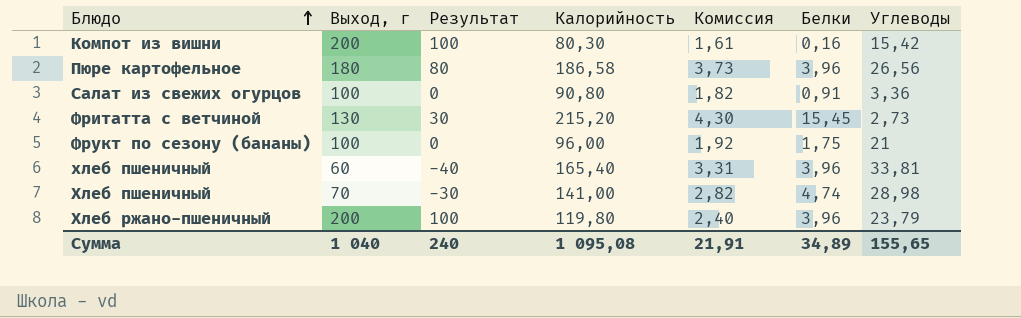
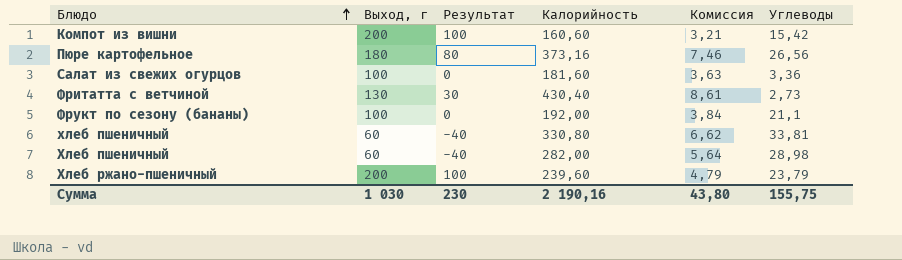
column Белки | position: 6 -> none
Компот из вишни | Калорийность: 80,30 -> 160,60
Компот из вишни | Комиссия: 1,61 -> 3,21
Пюре картофельное | Калорийность: 186,58 -> 373,16
Пюре картофельное | Комиссия: 3,73 -> 7,46
Салат из свежих огурцов | Калорийность: 90,80 -> 181,60
Салат из свежих огурцов | Комиссия: 1,82 -> 3,63
Фритатта с ветчиной | Калорийность: 215,20 -> 430,40
Фритатта с ветчиной | Комиссия: 4,30 -> 8,61
Фрукт по сезону (бананы) | Калорийность: 96,00 -> 192,00
Фрукт по сезону (бананы) | Комиссия: 1,92 -> 3,84
Фрукт по сезону (бананы) | Углеводы: 21 -> 21,1
хлеб пшеничный | Калорийность: 165,40 -> 330,80
хлеб пшеничный | Комиссия: 3,31 -> 6,62
Хлеб пшеничный | Выход, г: 70 -> 60
Хлеб пшеничный | Результат: -30 -> -40
Хлеб пшеничный | Калорийность: 141,00 -> 282,00
Хлеб пшеничный | Комиссия: 2,82 -> 5,64
Хлеб ржано-пшеничный | Калорийность: 119,80 -> 239,60
Хлеб ржано-пшеничный | Комиссия: 2,40 -> 4,79
Сумма | Выход, г: 1 040 -> 1 030
Сумма | Результат: 240 -> 230
Сумма | Калорийность: 1 095,08 -> 2 190,16
Сумма | Комиссия: 21,91 -> 43,80
Сумма | Углеводы: 155,65 -> 155,75

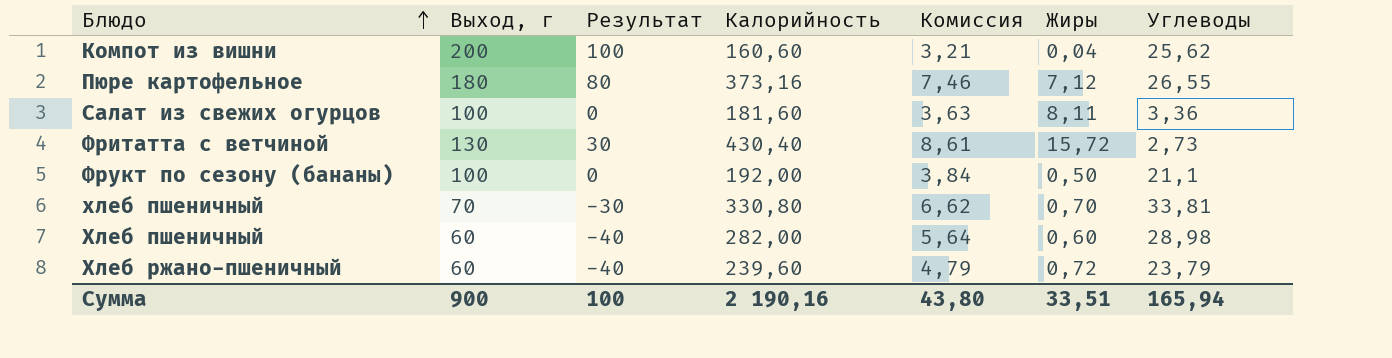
column Жиры | position: none -> 6
Компот из вишни | Углеводы: 15,42 -> 25,62
Пюре картофельное | Углеводы: 26,56 -> 26,55
хлеб пшеничный | Выход, г: 60 -> 70
хлеб пшеничный | Результат: -40 -> -30
Хлеб ржано-пшеничный | Выход, г: 200 -> 60
Хлеб ржано-пшеничный | Результат: 100 -> -40
Сумма | Выход, г: 1 030 -> 900
Сумма | Результат: 230 -> 100
Сумма | Углеводы: 155,75 -> 165,94

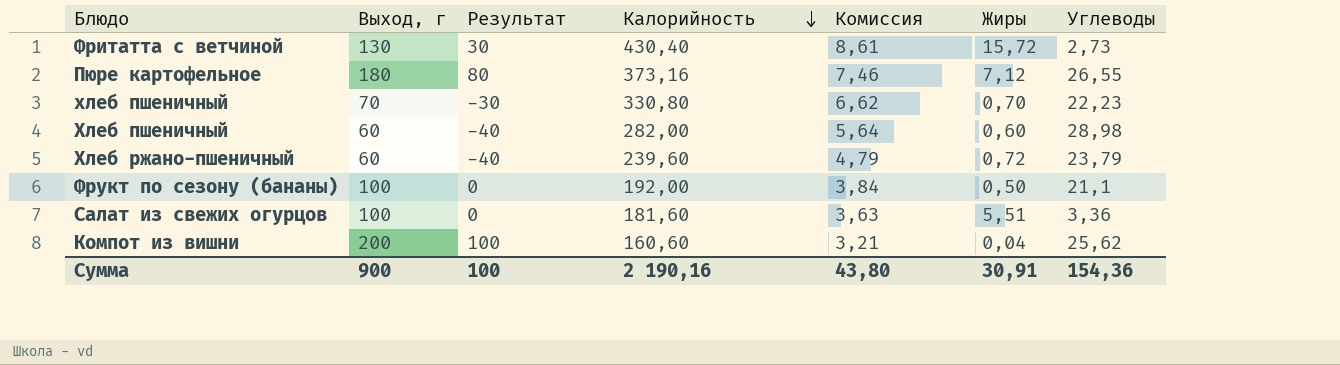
row order: Блюдо ascending -> Калорийность descending
хлеб пшеничный | Углеводы: 33,81 -> 22,23
Салат из свежих огурцов | Жиры: 8,11 -> 5,51
Сумма | Жиры: 33,51 -> 30,91
Сумма | Углеводы: 165,94 -> 154,36

